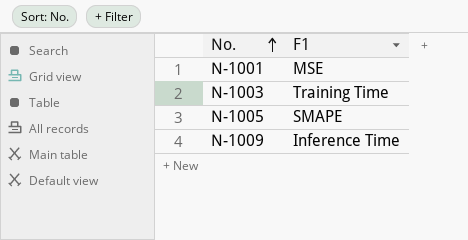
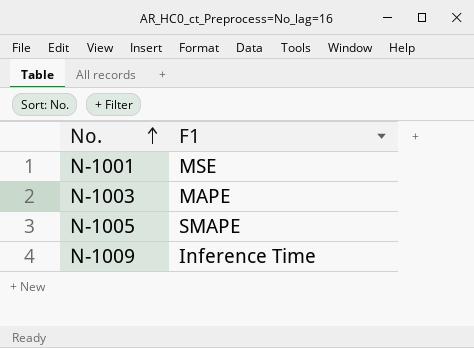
N-1003 | F1: Training Time -> MAPE

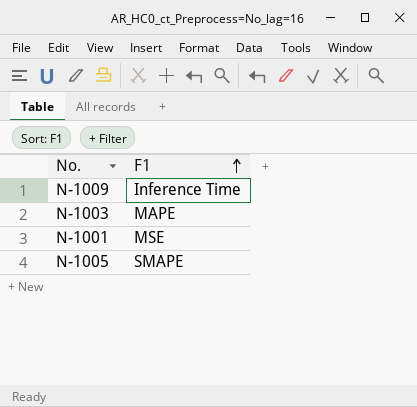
row order: No. ascending -> F1 ascending

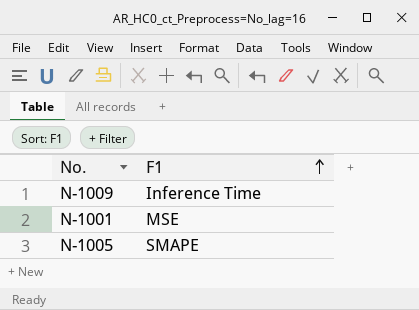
row N-1003: MAPE -> none

